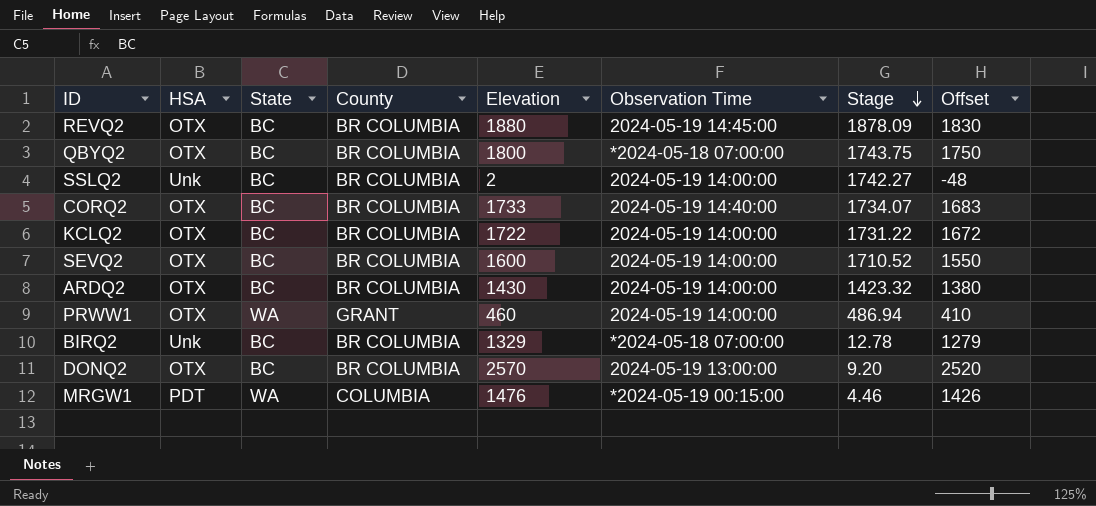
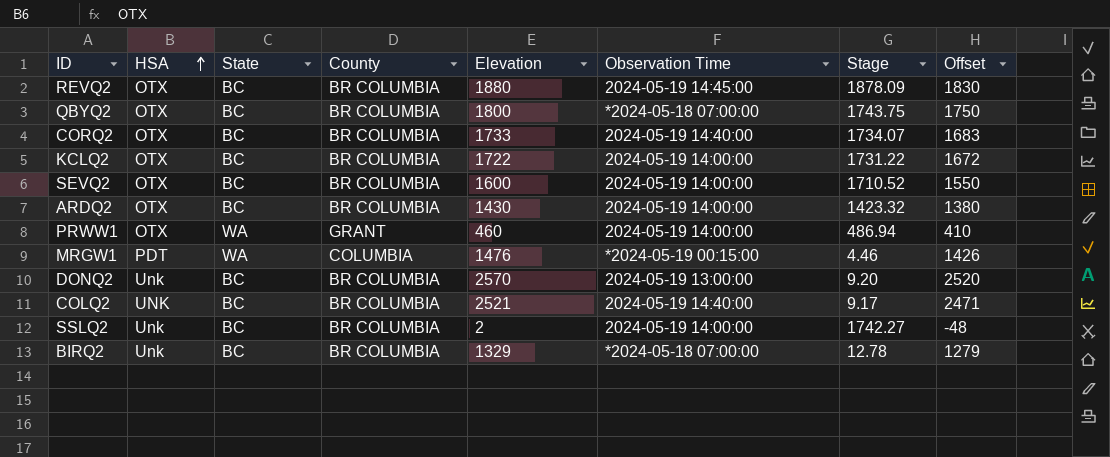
row order: Stage descending -> HSA ascending
DONQ2 | HSA: OTX -> Unk
row COLQ2: none -> UNK | BC | BR COLUMBIA | 2521 | 2024-05-19 14:40:00 | 9.17 | 2471

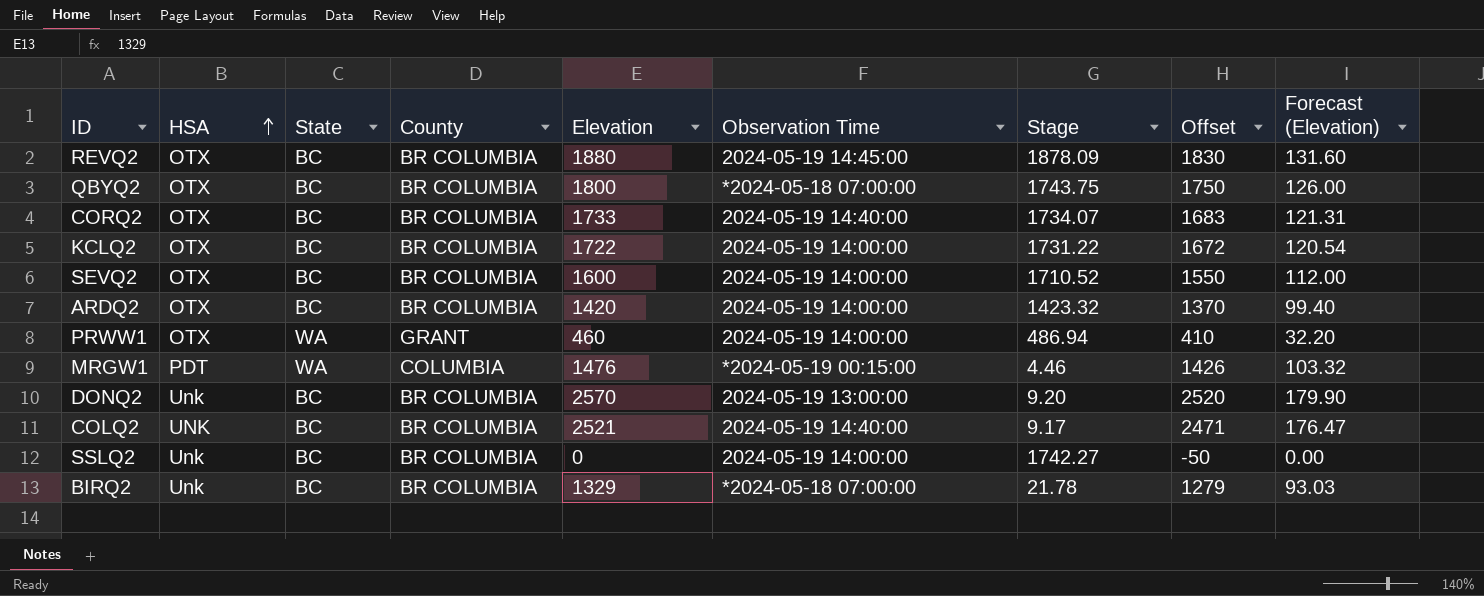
column Forecast (Elevation) | formula: none -> [Elevation] * 0.07
ARDQ2 | Elevation: 1430 -> 1420
ARDQ2 | Offset: 1380 -> 1370
SSLQ2 | Elevation: 2 -> 0
SSLQ2 | Offset: -48 -> -50
BIRQ2 | Stage: 12.78 -> 21.78

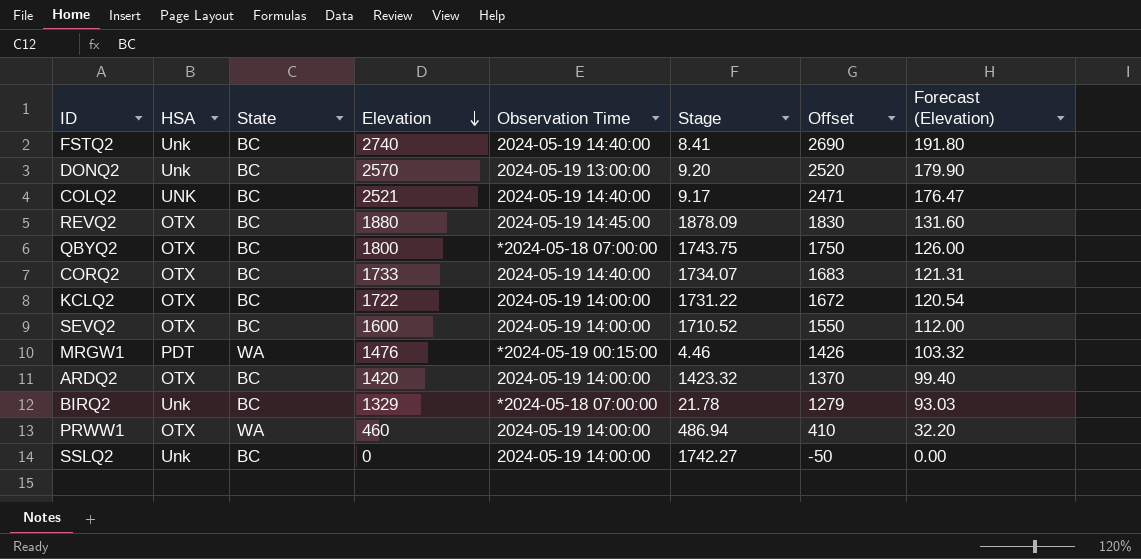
row order: HSA ascending -> Elevation descending
column County | position: 4 -> none
row FSTQ2: none -> Unk | BC | 2740 | 2024-05-19 14:40:00 | 8.41 | 2690 | 191.80

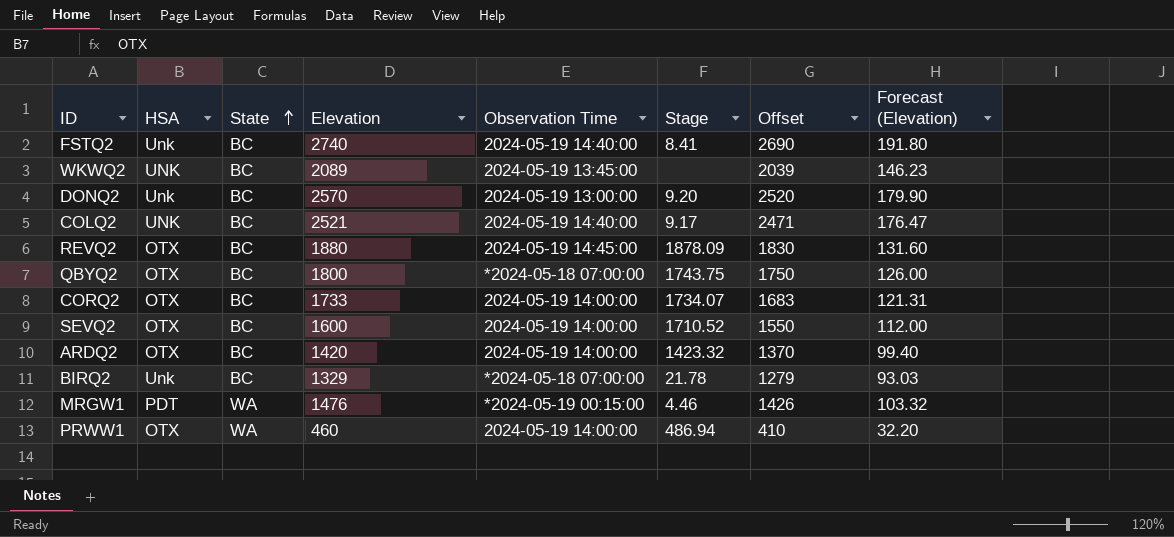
row order: Elevation descending -> State ascending
row KCLQ2: OTX | BC | 1722 | 2024-05-19 14:00:00 | 1731.22 | 1672 | 120.54 -> none
row SSLQ2: Unk | BC | 0 | 2024-05-19 14:00:00 | 1742.27 | -50 | 0.00 -> none
row WKWQ2: none -> UNK | BC | 2089 | 2024-05-19 13:45:00 | none | 2039 | 146.23
CORQ2 | Observation Time: 2024-05-19 14:40:00 -> 2024-05-19 14:00:00

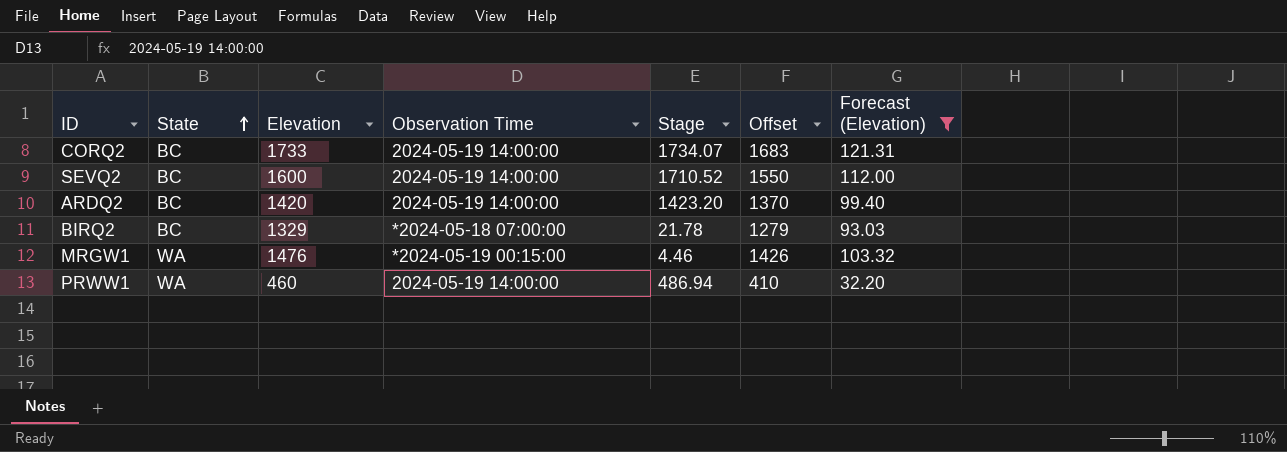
filter: none -> Forecast (Elevation) <= 121.31
column HSA | position: 2 -> none
ARDQ2 | Stage: 1423.32 -> 1423.20

